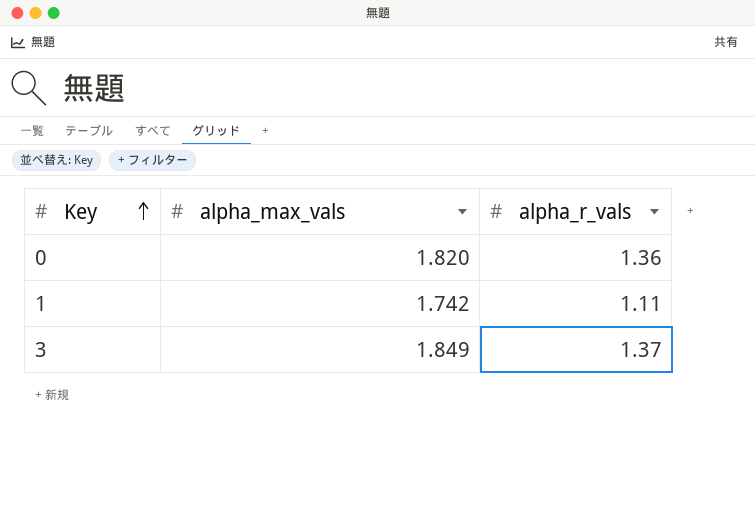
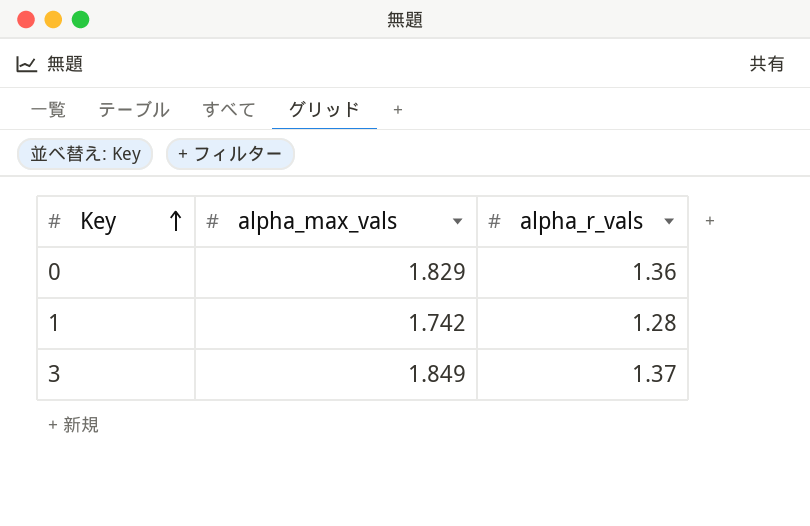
0 | alpha_max_vals: 1.820 -> 1.829
1 | alpha_r_vals: 1.11 -> 1.28

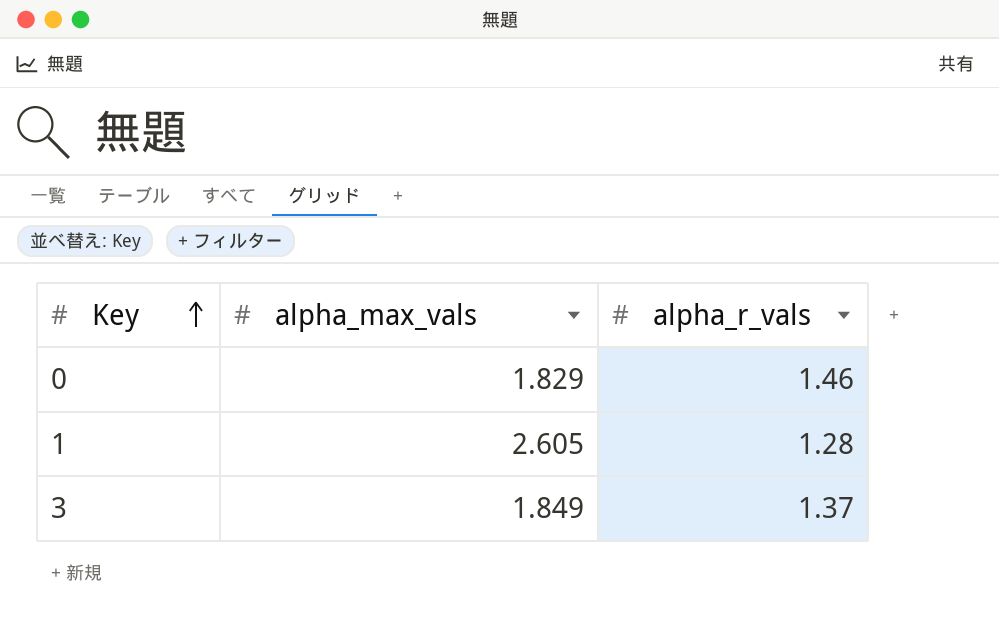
0 | alpha_r_vals: 1.36 -> 1.46
1 | alpha_max_vals: 1.742 -> 2.605

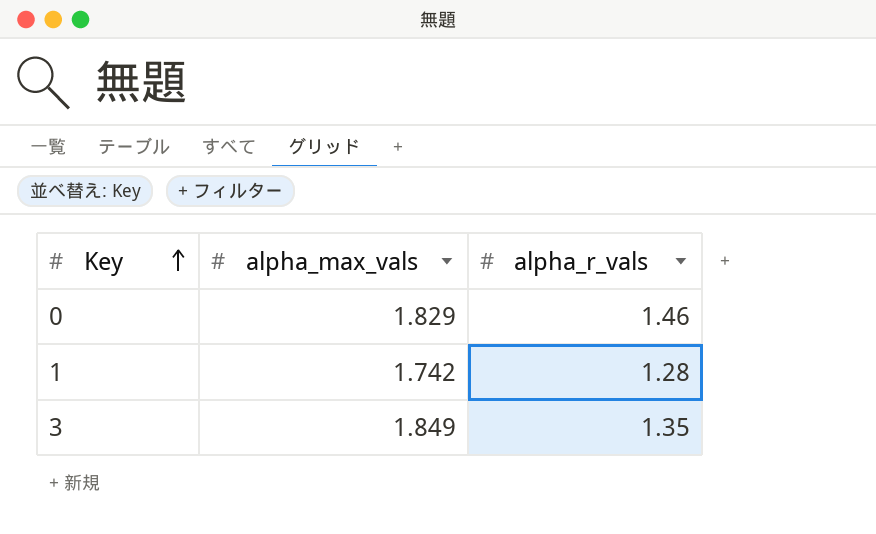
1 | alpha_max_vals: 2.605 -> 1.742
3 | alpha_r_vals: 1.37 -> 1.35

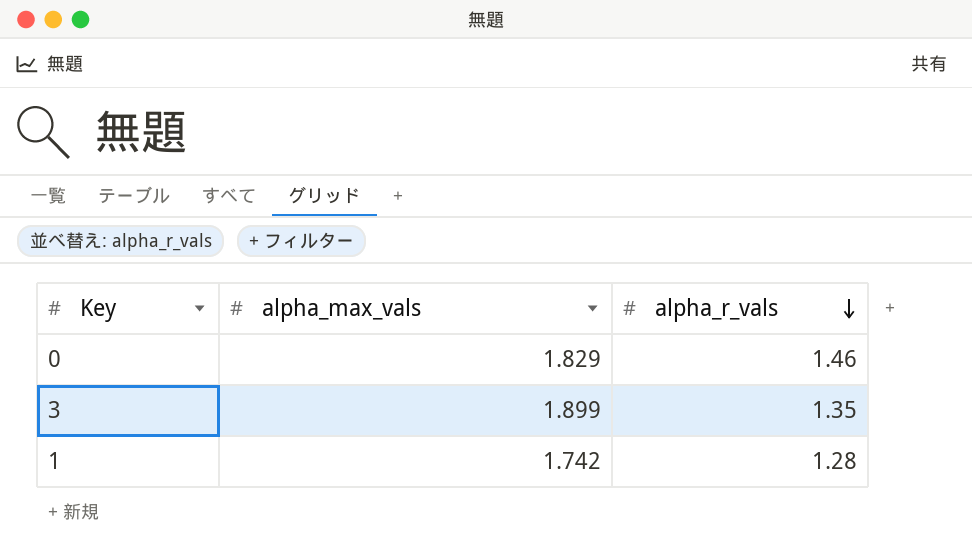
row order: Key ascending -> alpha_r_vals descending
3 | alpha_max_vals: 1.849 -> 1.899

